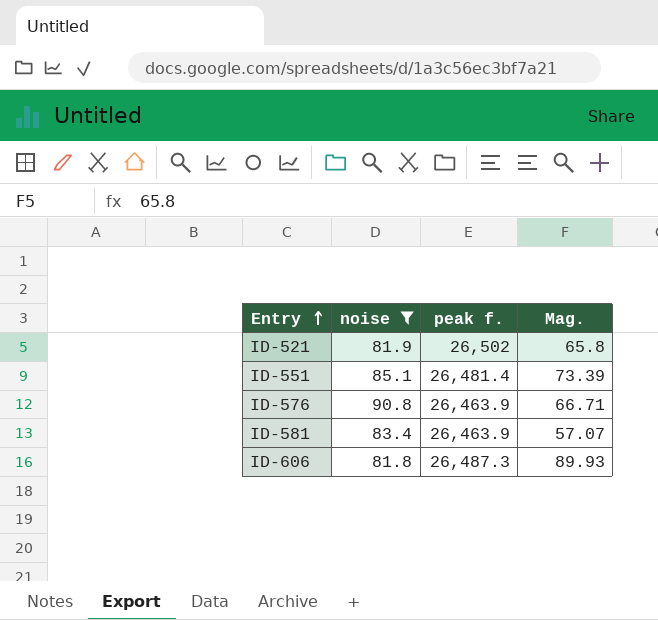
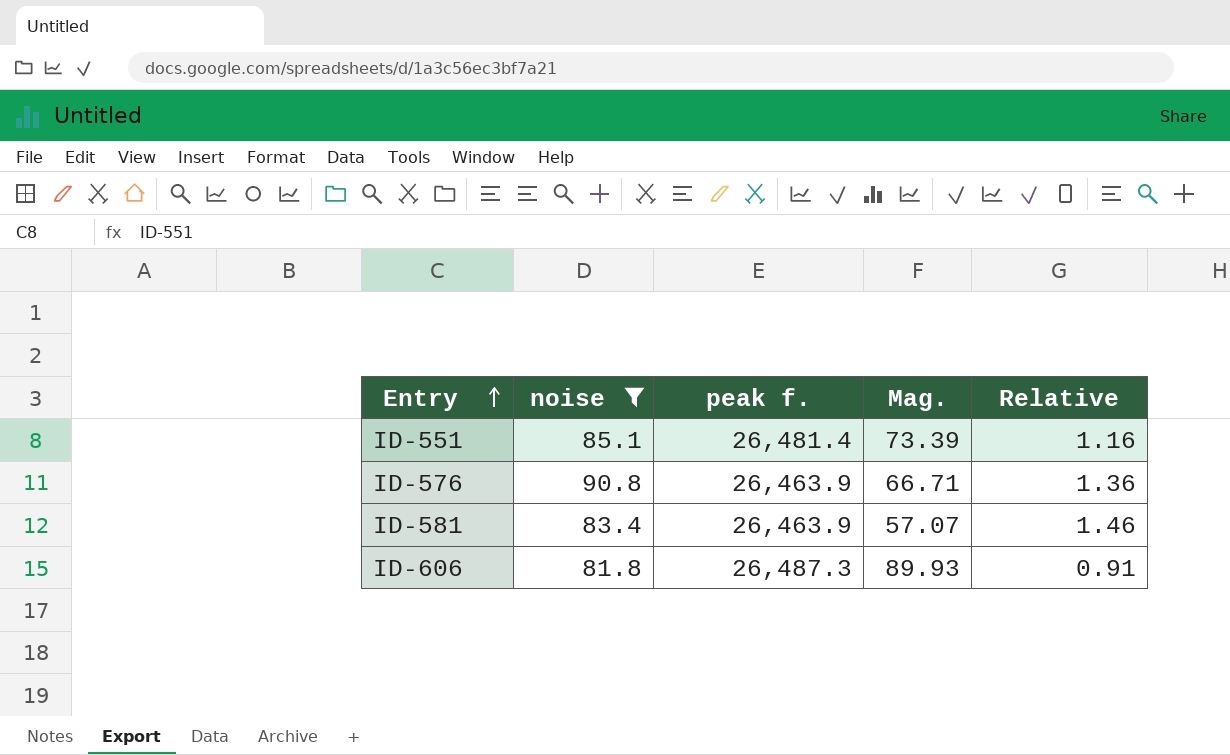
column Relative | formula: none -> [noise] / [Mag.]
row ID-521: 81.9 | 26,502 | 65.8 -> none

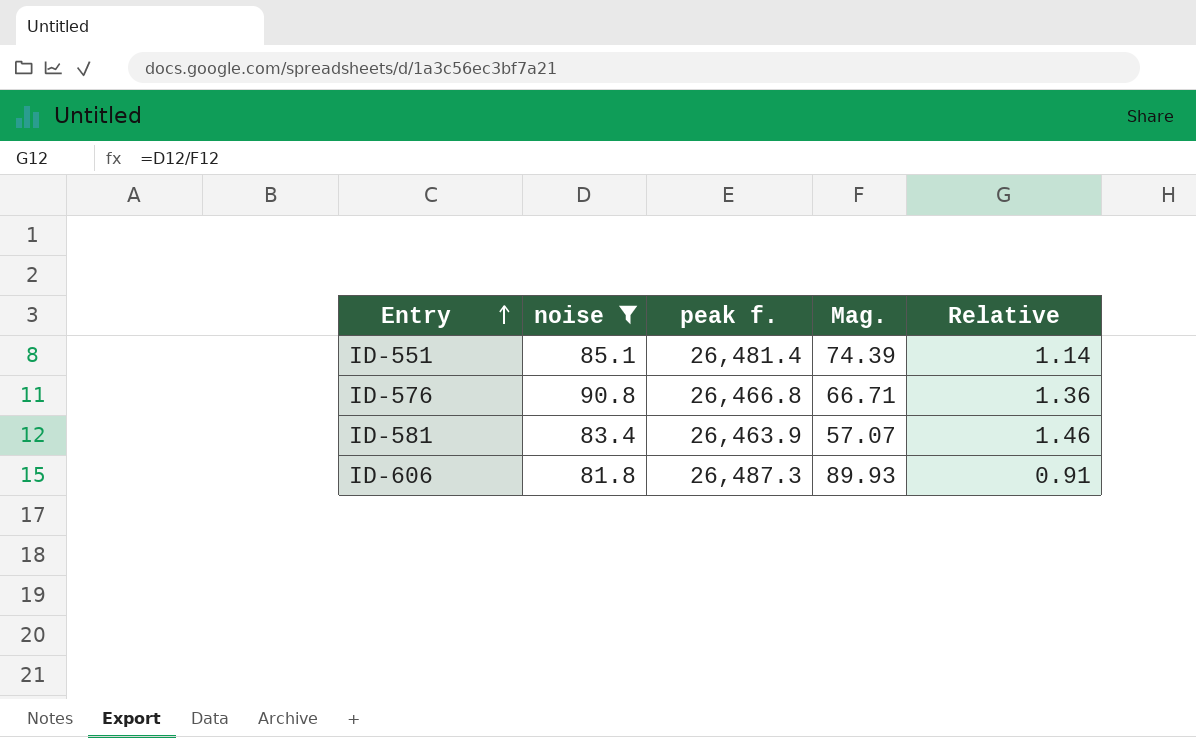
ID-551 | Mag.: 73.39 -> 74.39
ID-551 | Relative: 1.16 -> 1.14
ID-576 | peak f.: 26,463.9 -> 26,466.8

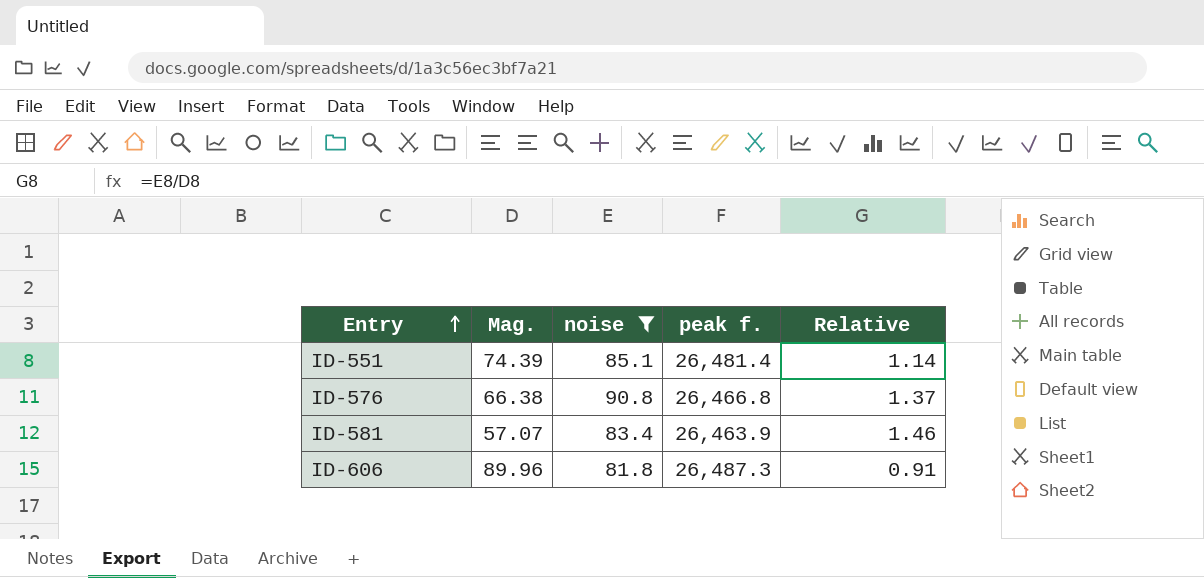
column Mag. | position: 4 -> 2
ID-576 | Mag.: 66.71 -> 66.38
ID-576 | Relative: 1.36 -> 1.37
ID-606 | Mag.: 89.93 -> 89.96

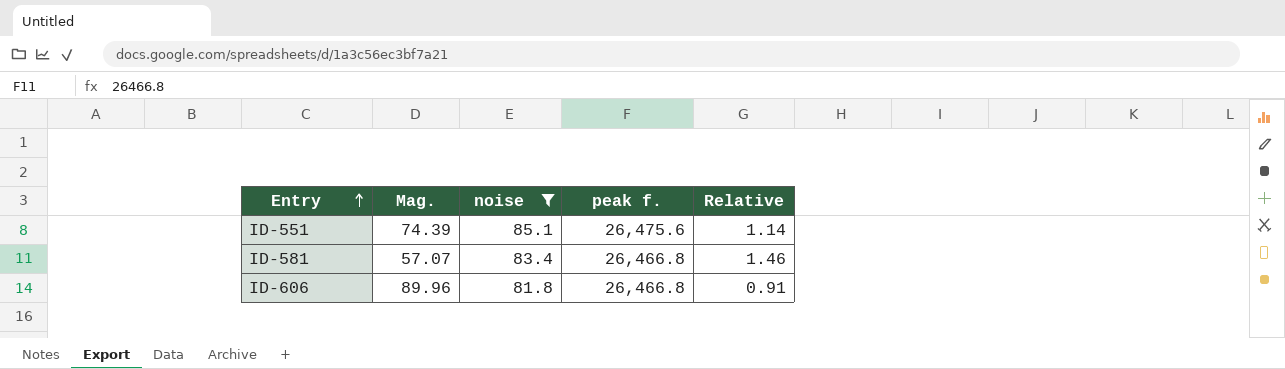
row ID-576: 66.38 | 90.8 | 26,466.8 | 1.37 -> none
ID-551 | peak f.: 26,481.4 -> 26,475.6
ID-581 | peak f.: 26,463.9 -> 26,466.8
ID-606 | peak f.: 26,487.3 -> 26,466.8

